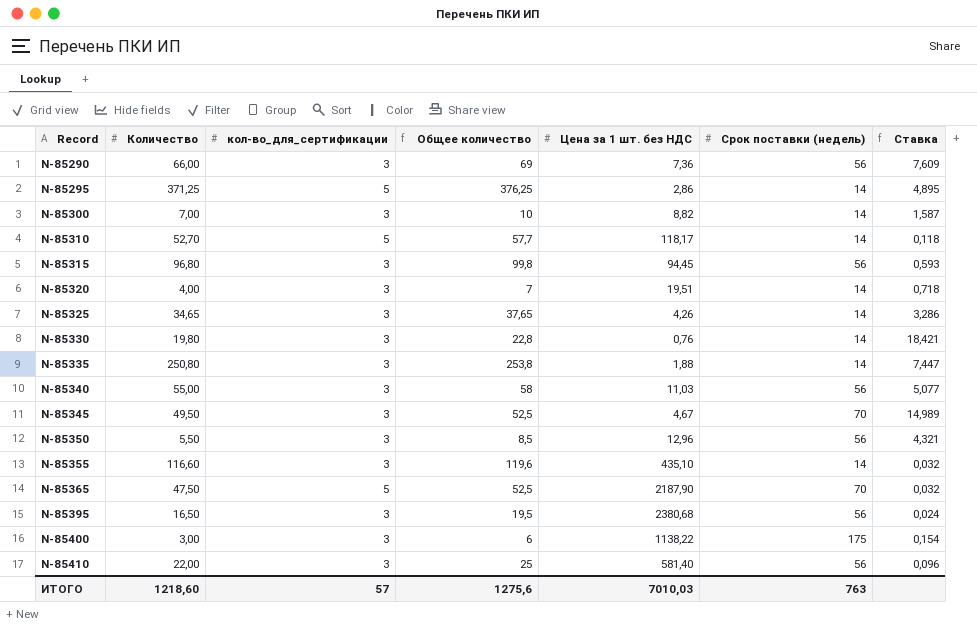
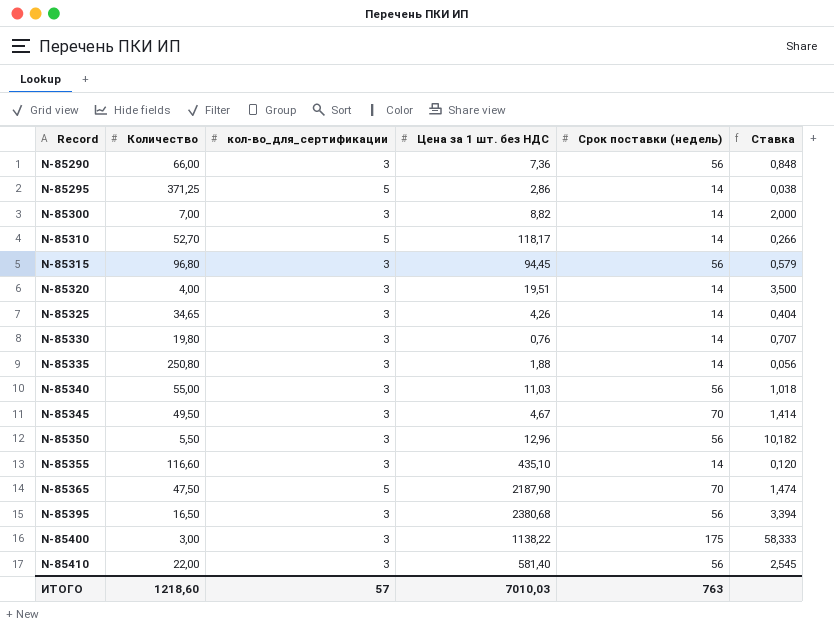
column Общее количество | formula: [Количество] + [кол-во_для_сертификации] -> none
column Ставка | formula: [Срок поставки (недель)] / [Цена за 1 шт. без НДС] -> [Срок поставки (недель)] / [Количество]

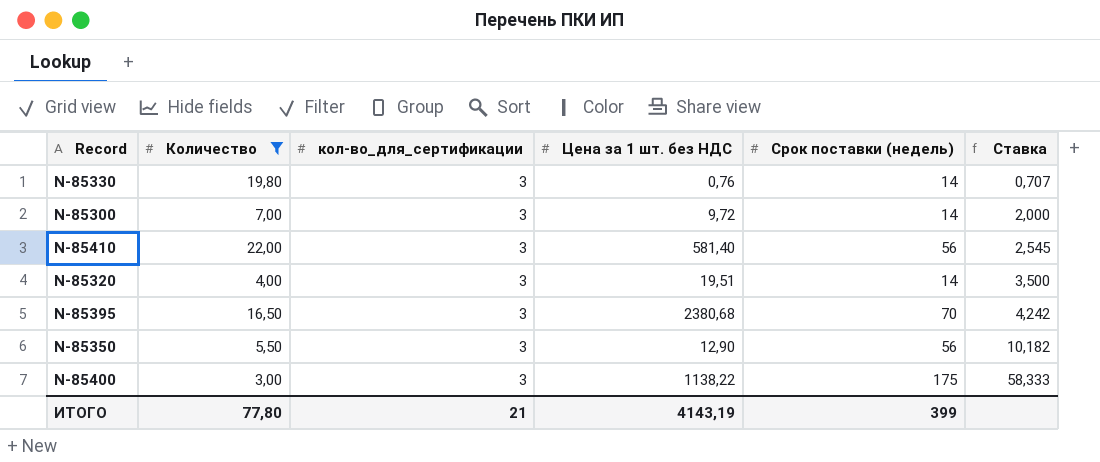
filter: none -> Количество <= 22,00
row order: Record ascending -> Ставка ascending
N-85300 | Цена за 1 шт. без НДС: 8,82 -> 9,72
N-85395 | Срок поставки (недель): 56 -> 70
N-85395 | Ставка: 3,394 -> 4,242
N-85350 | Цена за 1 шт. без НДС: 12,96 -> 12,90
ИТОГО | Количество: 1218,60 -> 77,80
ИТОГО | кол-во_для_сертификации: 57 -> 21
ИТОГО | Цена за 1 шт. без НДС: 7010,03 -> 4143,19
ИТОГО | Срок поставки (недель): 763 -> 399

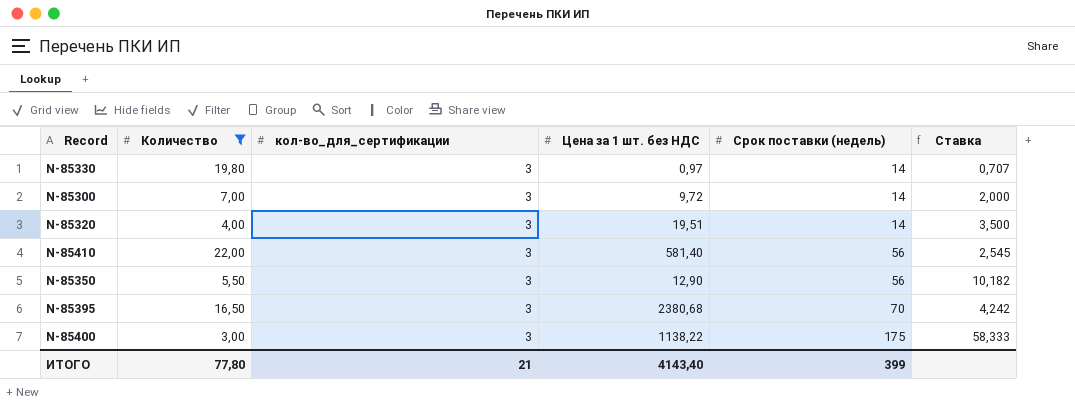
row order: Ставка ascending -> Срок поставки (недель) ascending
N-85330 | Цена за 1 шт. без НДС: 0,76 -> 0,97
ИТОГО | Цена за 1 шт. без НДС: 4143,19 -> 4143,40

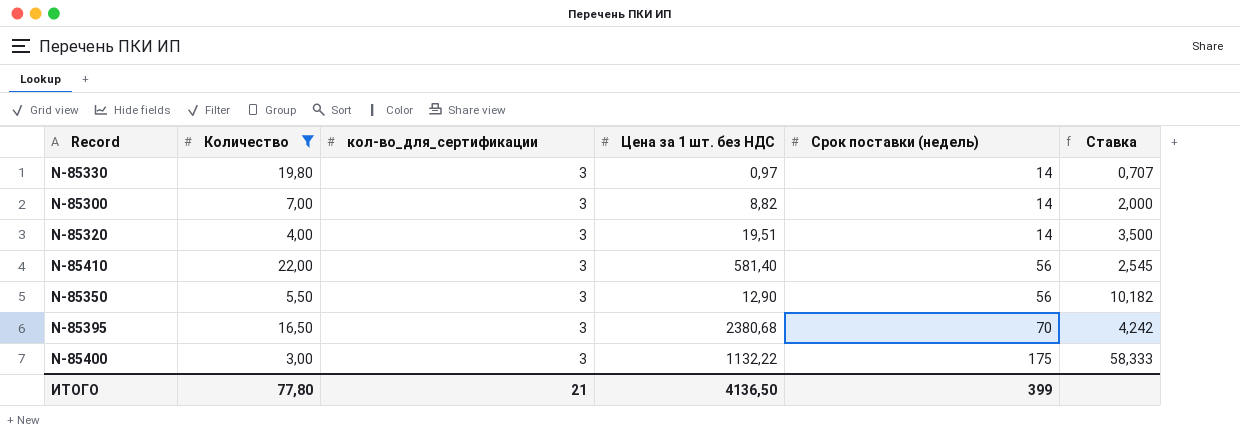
N-85300 | Цена за 1 шт. без НДС: 9,72 -> 8,82
N-85400 | Цена за 1 шт. без НДС: 1138,22 -> 1132,22
ИТОГО | Цена за 1 шт. без НДС: 4143,40 -> 4136,50

